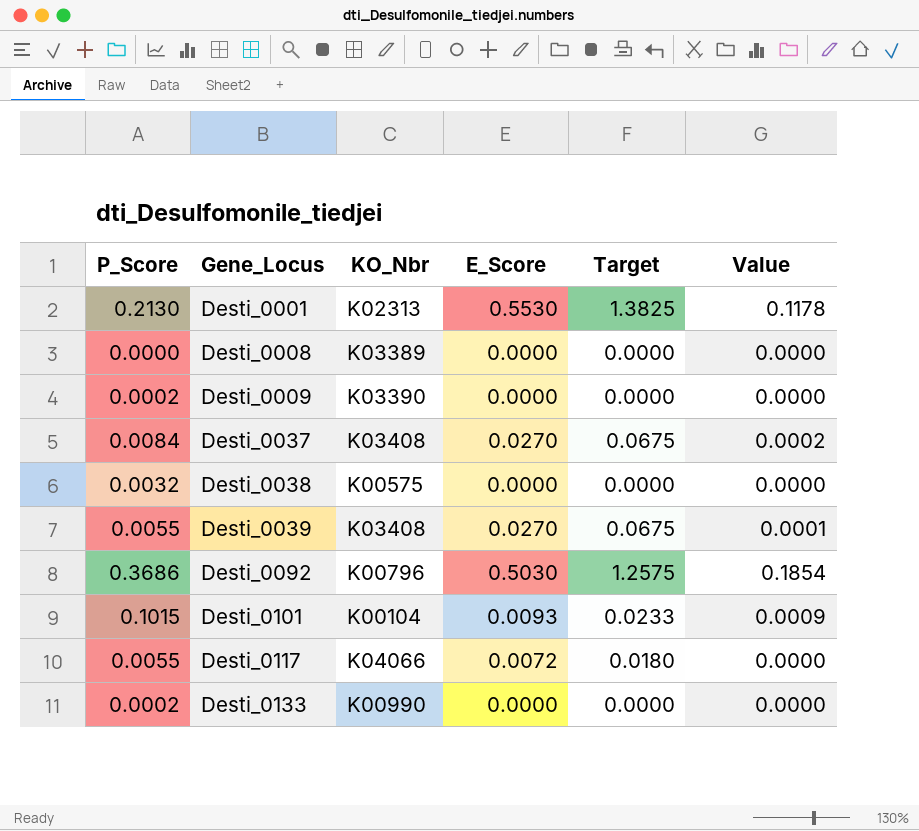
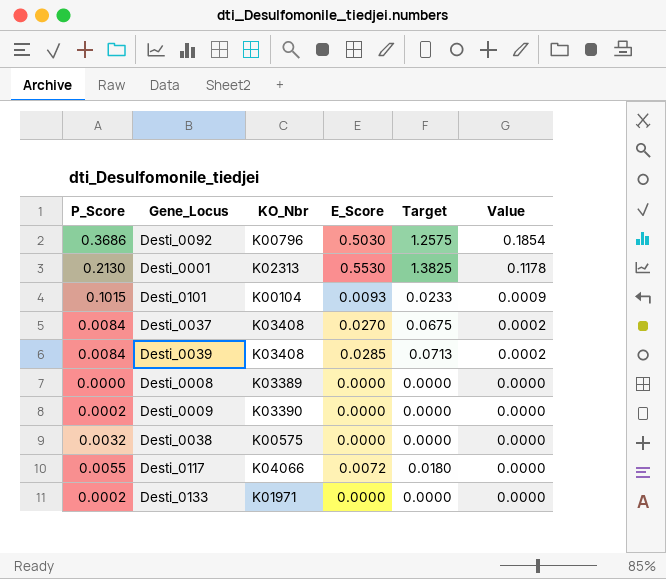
row order: Gene_Locus ascending -> Value descending
Desti_0039 | P_Score: 0.0055 -> 0.0084
Desti_0039 | E_Score: 0.0270 -> 0.0285
Desti_0039 | Target: 0.0675 -> 0.0713
Desti_0039 | Value: 0.0001 -> 0.0002
Desti_0133 | KO_Nbr: K00990 -> K01971

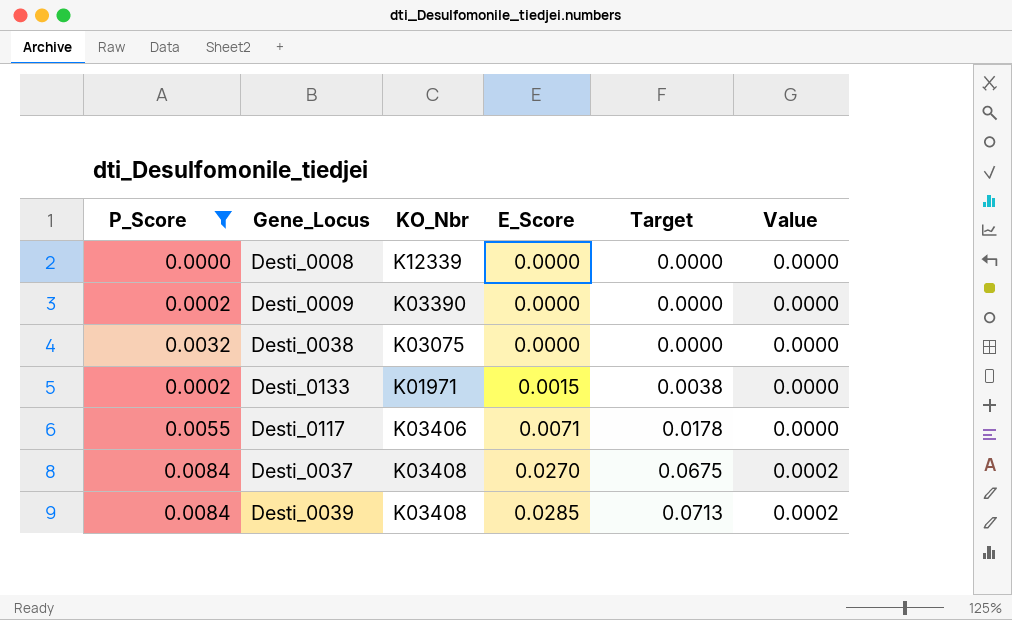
filter: none -> P_Score <= 0.0084
row order: Value descending -> E_Score ascending
Desti_0008 | KO_Nbr: K03389 -> K12339
Desti_0038 | KO_Nbr: K00575 -> K03075
Desti_0133 | E_Score: 0.0000 -> 0.0015
Desti_0133 | Target: 0.0000 -> 0.0038
Desti_0117 | KO_Nbr: K04066 -> K03406
Desti_0117 | E_Score: 0.0072 -> 0.0071
Desti_0117 | Target: 0.0180 -> 0.0178

